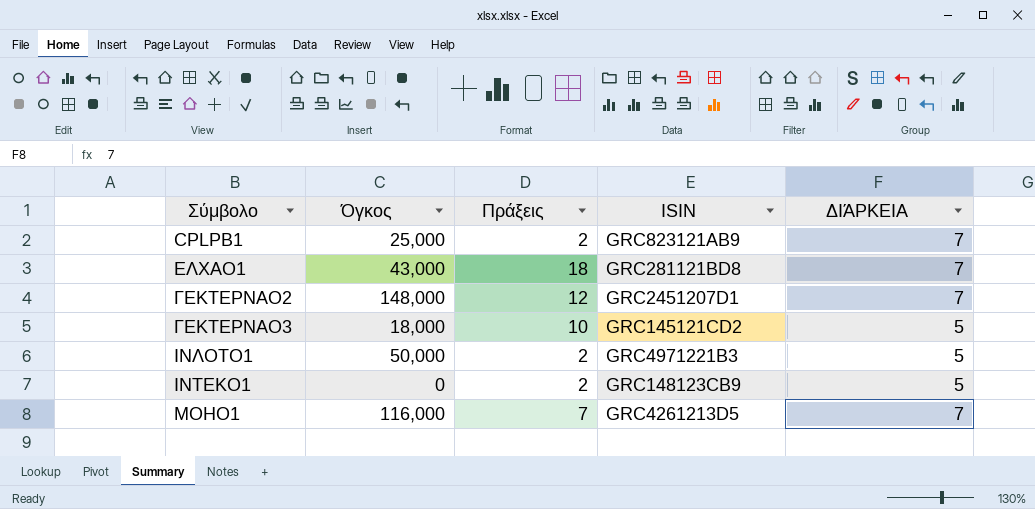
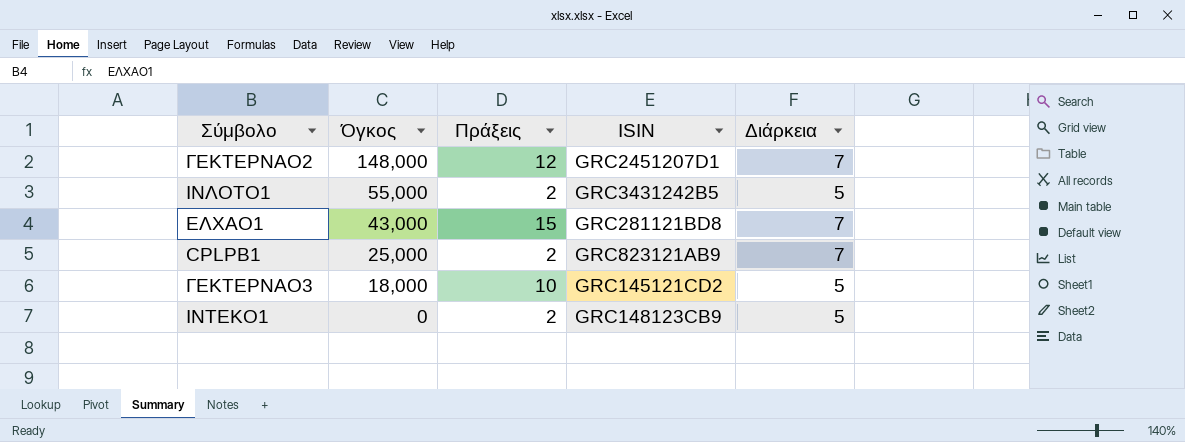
row order: none -> Όγκος descending
column name: ΔΙΆΡΚΕΙΑ -> Διάρκεια
row ΜΟΗΟ1: 116,000 | 7 | GRC4261213D5 | 7 -> none
ΙΝΛΟΤΟ1 | Όγκος: 50,000 -> 55,000
ΙΝΛΟΤΟ1 | ISIN: GRC4971221B3 -> GRC3431242B5
ΕΛΧΑΟ1 | Πράξεις: 18 -> 15

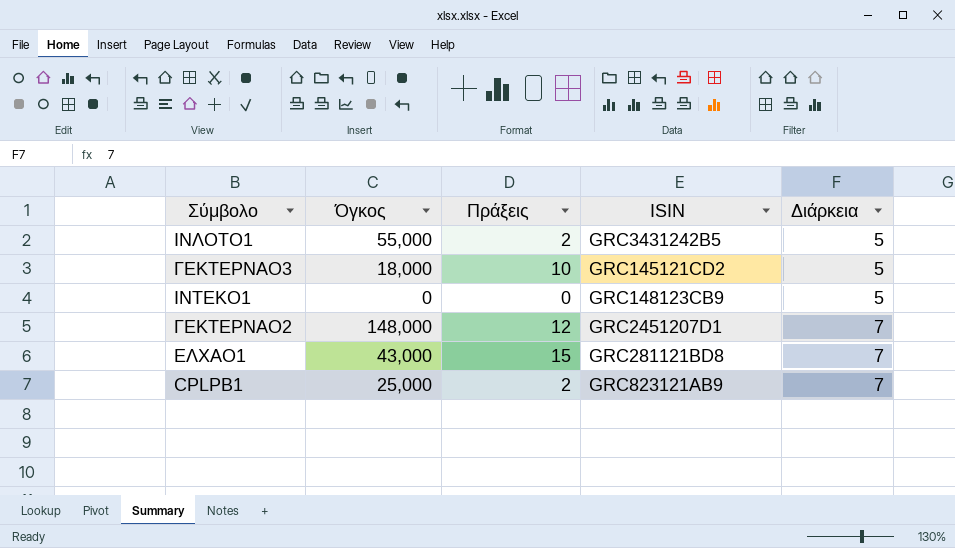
row order: Όγκος descending -> Διάρκεια ascending
ΙΝΤΕΚΟ1 | Πράξεις: 2 -> 0

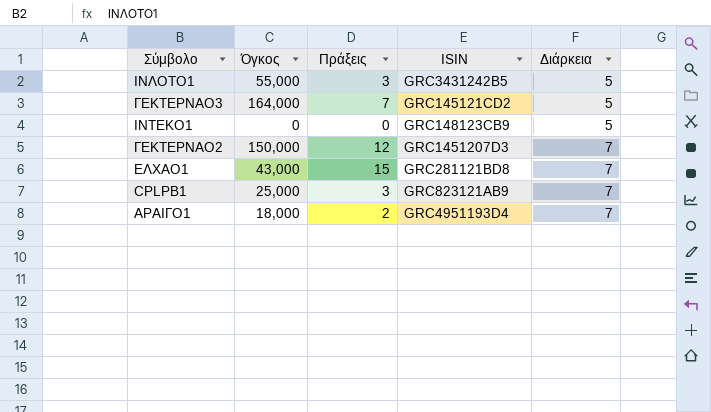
ΙΝΛΟΤΟ1 | Πράξεις: 2 -> 3
ΓΕΚΤΕΡΝΑΟ3 | Όγκος: 18,000 -> 164,000
ΓΕΚΤΕΡΝΑΟ3 | Πράξεις: 10 -> 7
ΓΕΚΤΕΡΝΑΟ2 | Όγκος: 148,000 -> 150,000
ΓΕΚΤΕΡΝΑΟ2 | ISIN: GRC2451207D1 -> GRC1451207D3
CPLPB1 | Πράξεις: 2 -> 3
row ΑΡΑΙΓΟ1: none -> 18,000 | 2 | GRC4951193D4 | 7

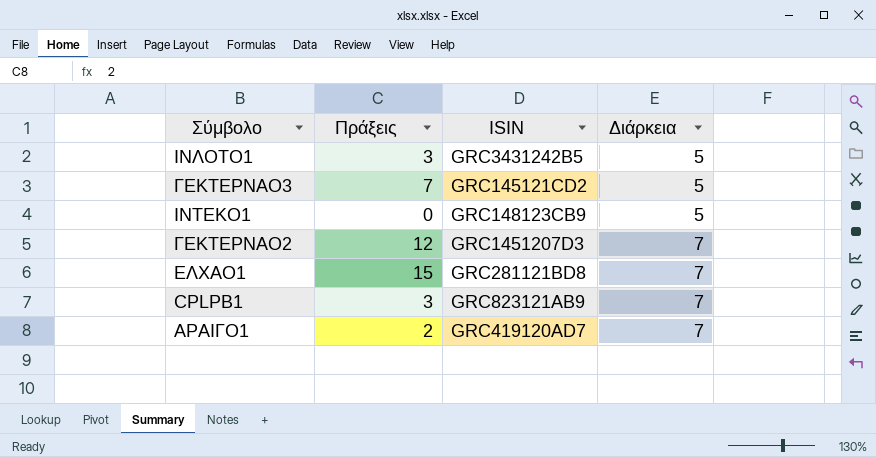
column Όγκος | position: 2 -> none
ΑΡΑΙΓΟ1 | ISIN: GRC4951193D4 -> GRC419120AD7

